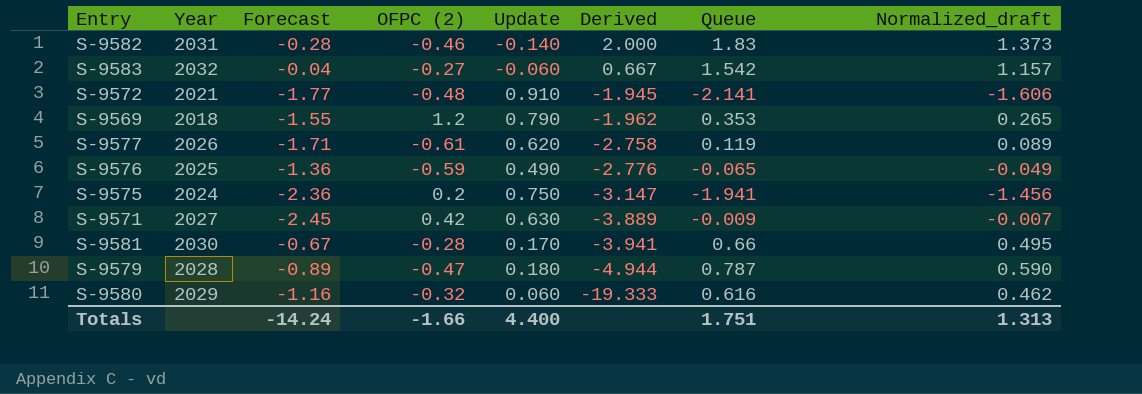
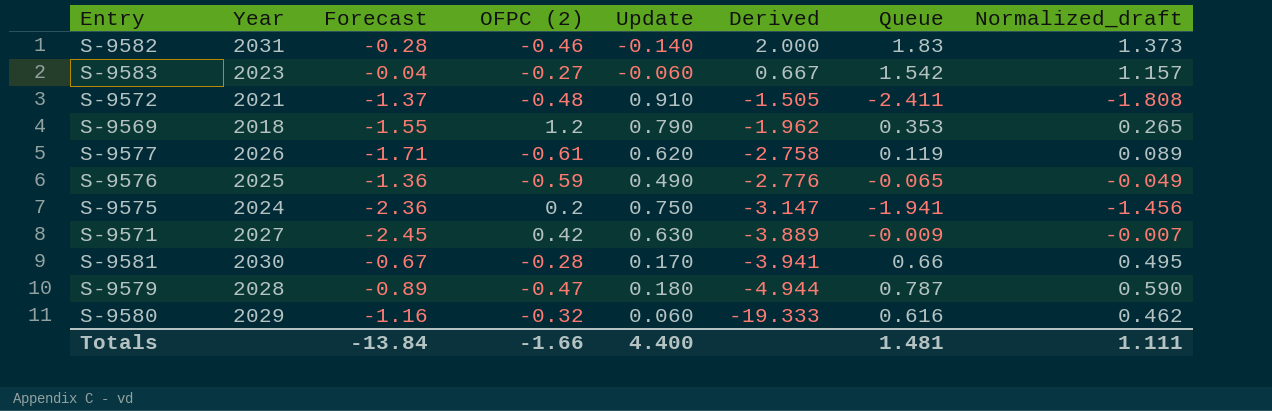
S-9583 | Year: 2032 -> 2023
S-9572 | Forecast: -1.77 -> -1.37
S-9572 | Derived: -1.945 -> -1.505
S-9572 | Queue: -2.141 -> -2.411
S-9572 | Normalized_draft: -1.606 -> -1.808
Totals | Forecast: -14.24 -> -13.84
Totals | Queue: 1.751 -> 1.481
Totals | Normalized_draft: 1.313 -> 1.111

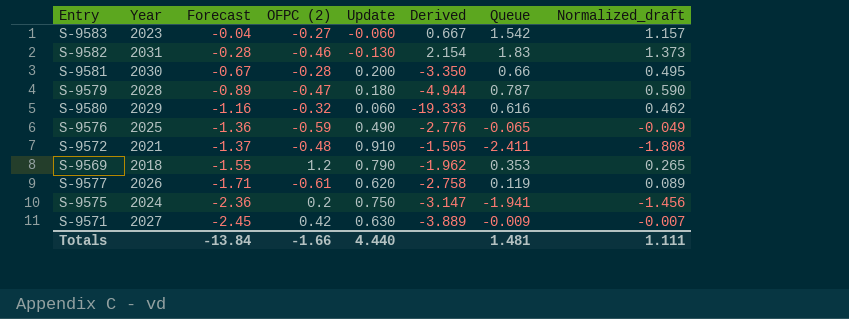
row order: Derived descending -> Forecast descending
S-9582 | Update: -0.140 -> -0.130
S-9582 | Derived: 2.000 -> 2.154
S-9581 | Update: 0.170 -> 0.200
S-9581 | Derived: -3.941 -> -3.350
Totals | Update: 4.400 -> 4.440

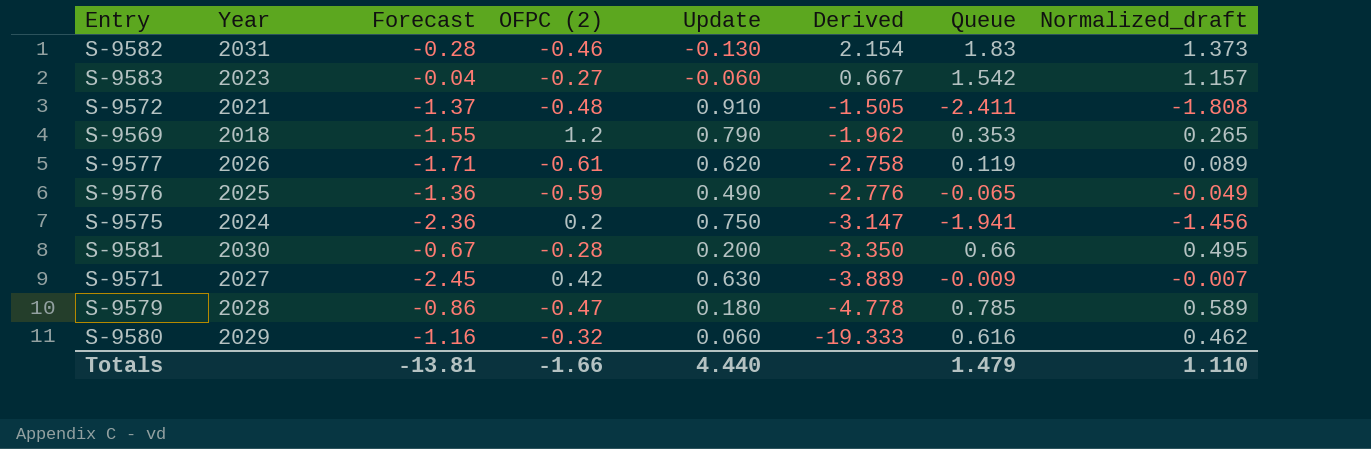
row order: Forecast descending -> Derived descending
S-9579 | Forecast: -0.89 -> -0.86
S-9579 | Derived: -4.944 -> -4.778
S-9579 | Queue: 0.787 -> 0.785
S-9579 | Normalized_draft: 0.590 -> 0.589
Totals | Forecast: -13.84 -> -13.81
Totals | Queue: 1.481 -> 1.479
Totals | Normalized_draft: 1.111 -> 1.110

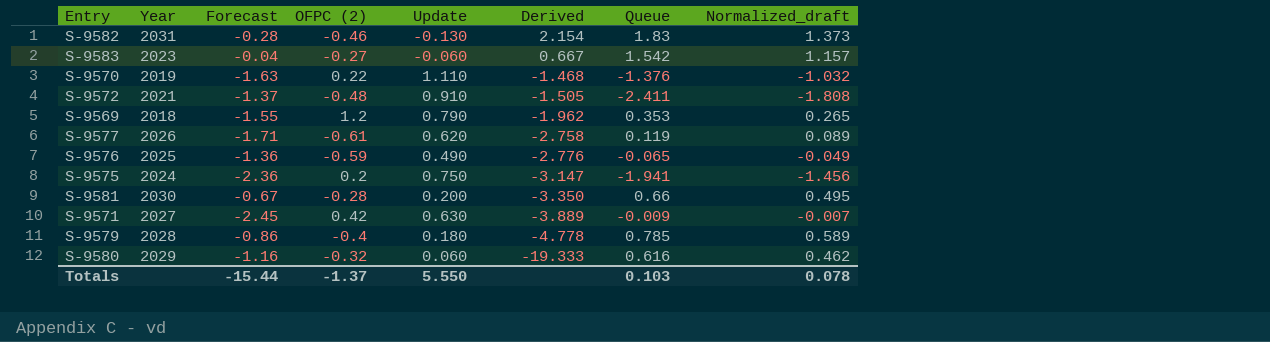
row S-9570: none -> 2019 | -1.63 | 0.22 | 1.110 | -1.468 | -1.376 | -1.032
S-9579 | OFPC (2): -0.47 -> -0.4
Totals | Forecast: -13.81 -> -15.44
Totals | OFPC (2): -1.66 -> -1.37
Totals | Update: 4.440 -> 5.550
Totals | Queue: 1.479 -> 0.103
Totals | Normalized_draft: 1.110 -> 0.078

